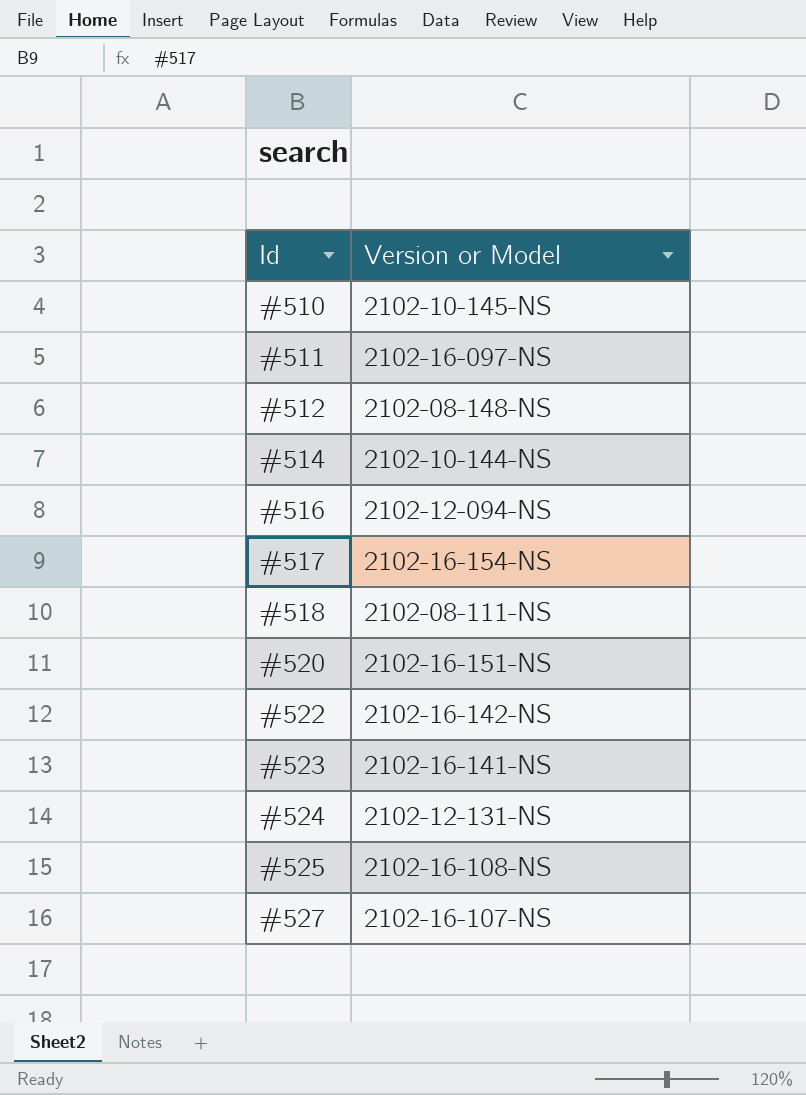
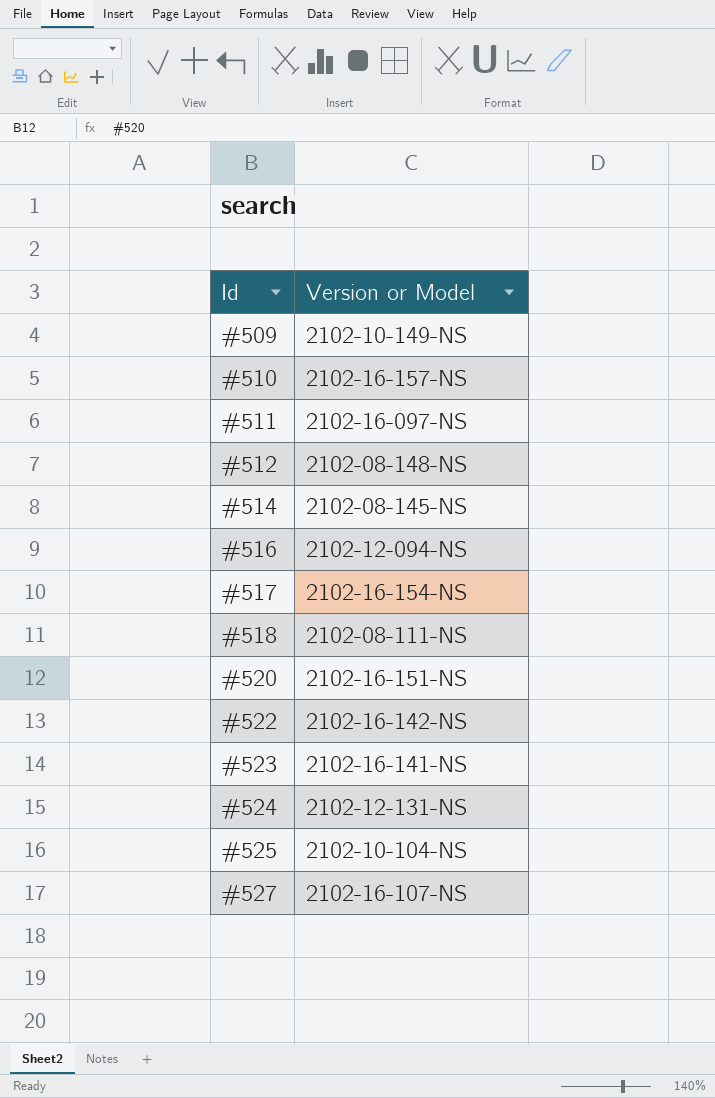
row #509: none -> 2102-10-149-NS
#510 | Version or Model: 2102-10-145-NS -> 2102-16-157-NS
#514 | Version or Model: 2102-10-144-NS -> 2102-08-145-NS
#525 | Version or Model: 2102-16-108-NS -> 2102-10-104-NS

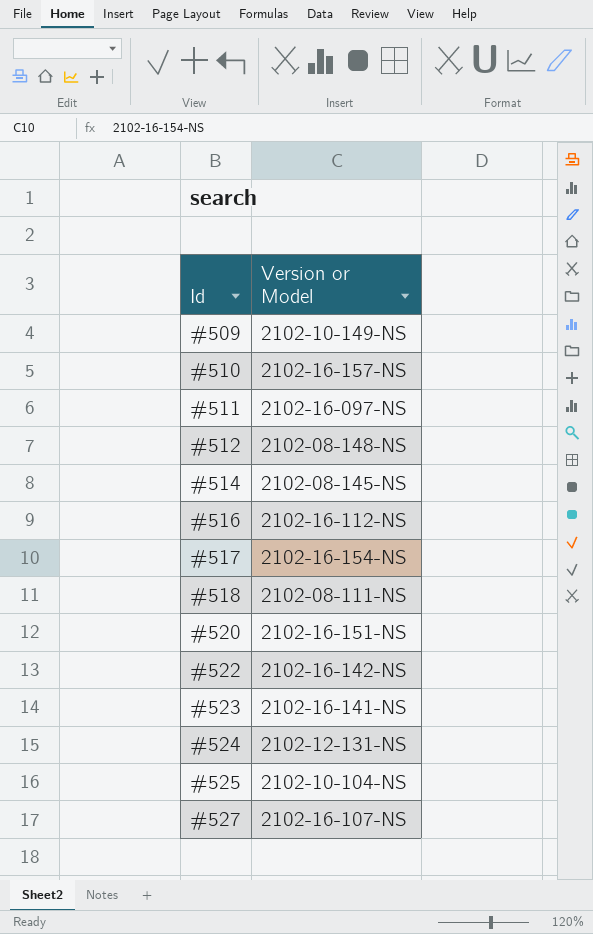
#516 | Version or Model: 2102-12-094-NS -> 2102-16-112-NS

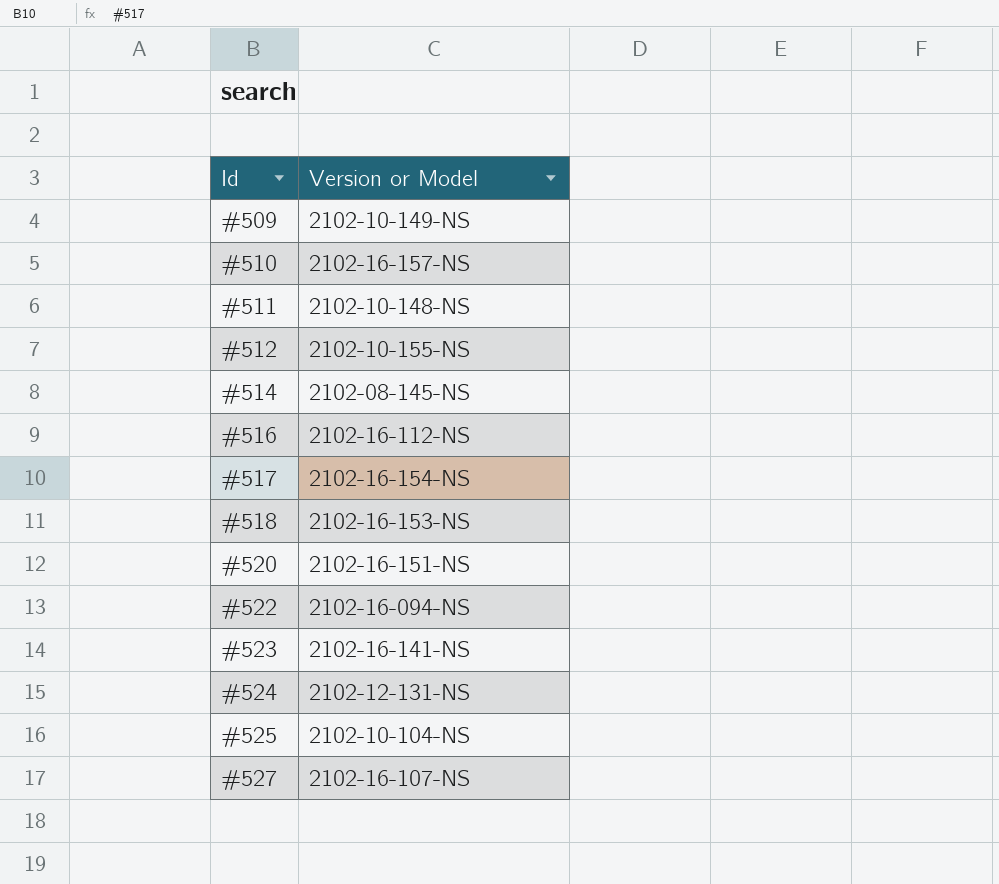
#511 | Version or Model: 2102-16-097-NS -> 2102-10-148-NS
#512 | Version or Model: 2102-08-148-NS -> 2102-10-155-NS
#518 | Version or Model: 2102-08-111-NS -> 2102-16-153-NS
#522 | Version or Model: 2102-16-142-NS -> 2102-16-094-NS

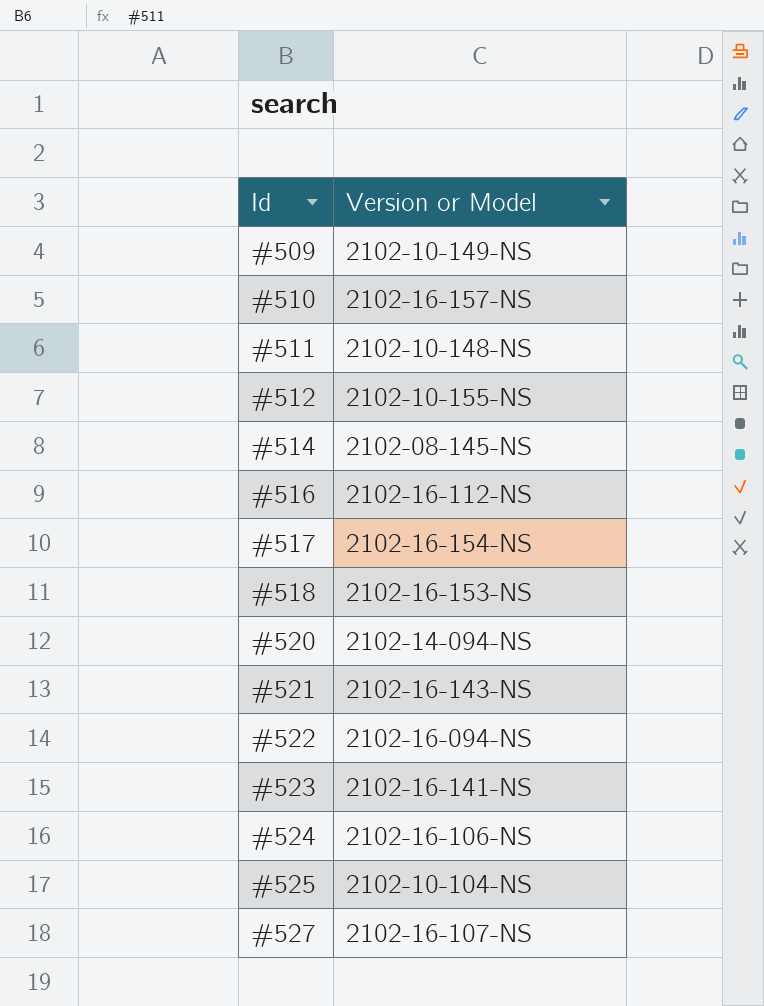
#520 | Version or Model: 2102-16-151-NS -> 2102-14-094-NS
row #521: none -> 2102-16-143-NS
#524 | Version or Model: 2102-12-131-NS -> 2102-16-106-NS

